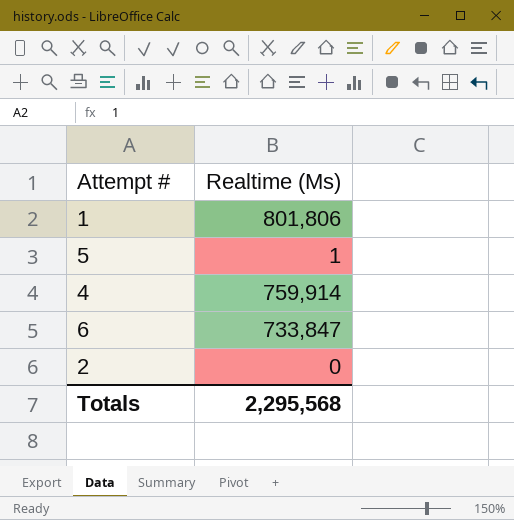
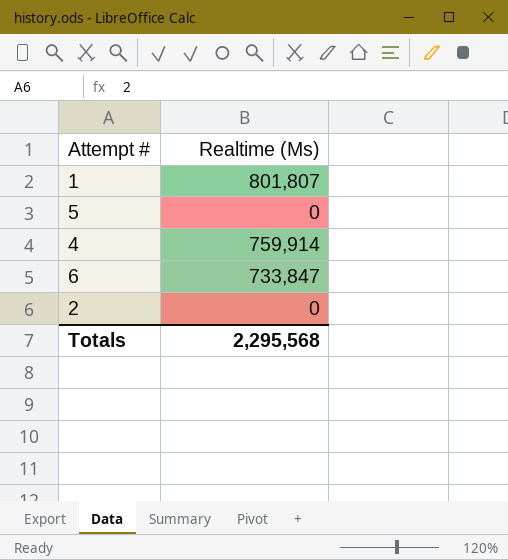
1 | Realtime (Ms): 801,806 -> 801,807
5 | Realtime (Ms): 1 -> 0

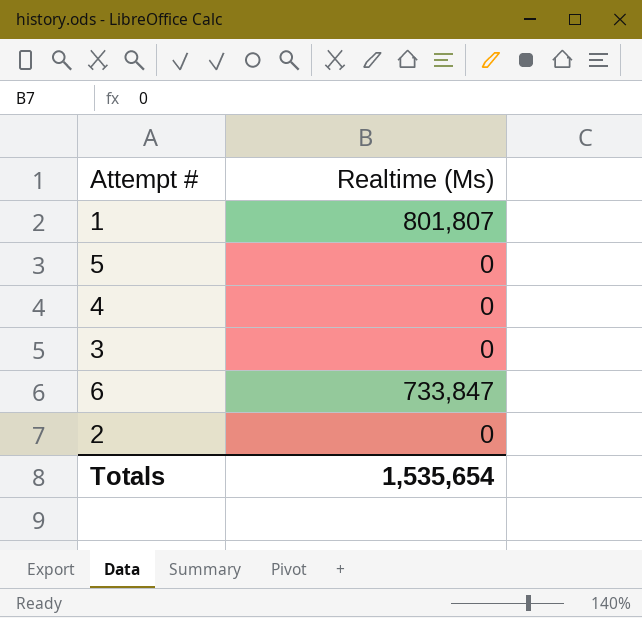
4 | Realtime (Ms): 759,914 -> 0
row 3: none -> 0
Totals | Realtime (Ms): 2,295,568 -> 1,535,654

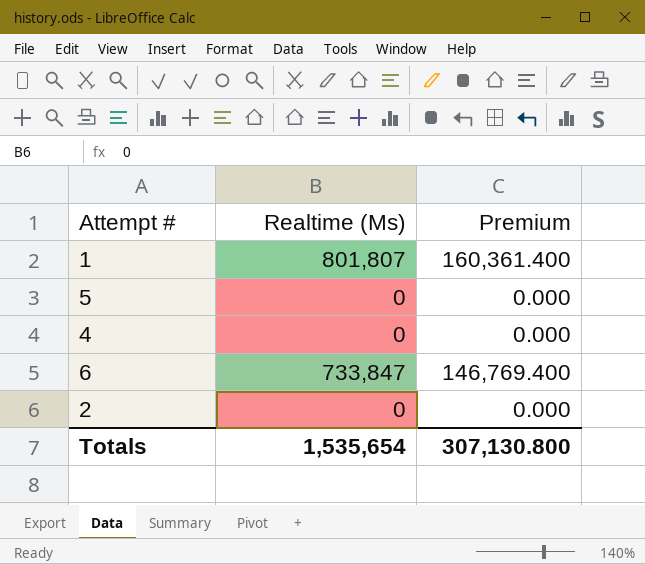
column Premium | formula: none -> [Realtime (Ms)] * 0.2
row 3: 0 -> none

